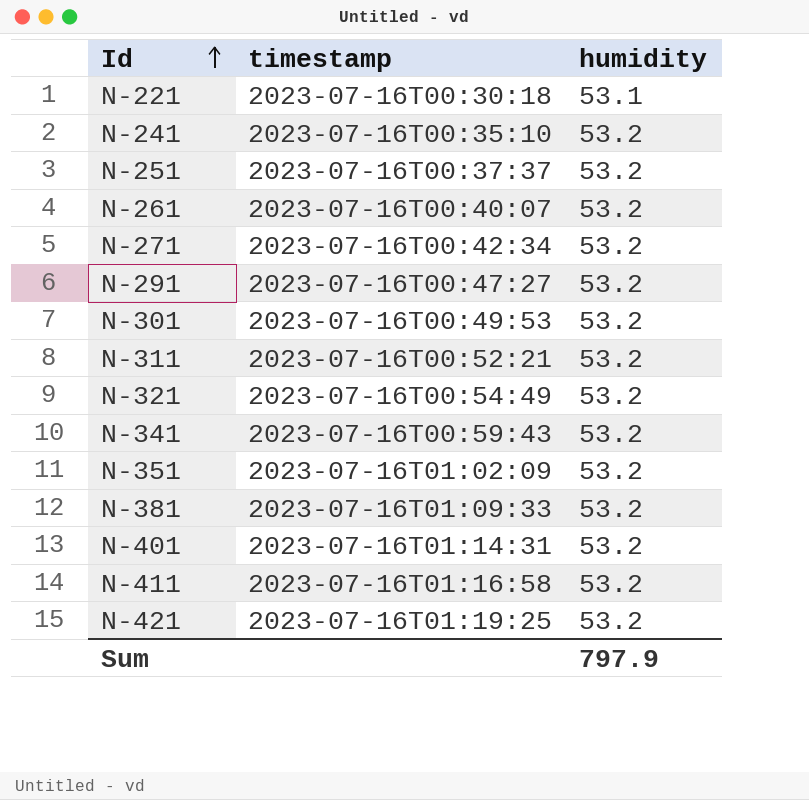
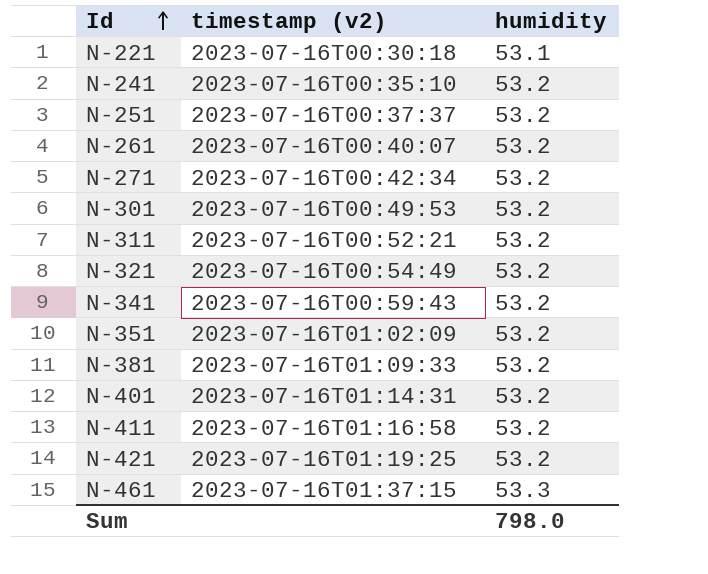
column name: timestamp -> timestamp (v2)
row N-291: 2023-07-16T00:47:27 | 53.2 -> none
row N-461: none -> 2023-07-16T01:37:15 | 53.3
Sum | humidity: 797.9 -> 798.0

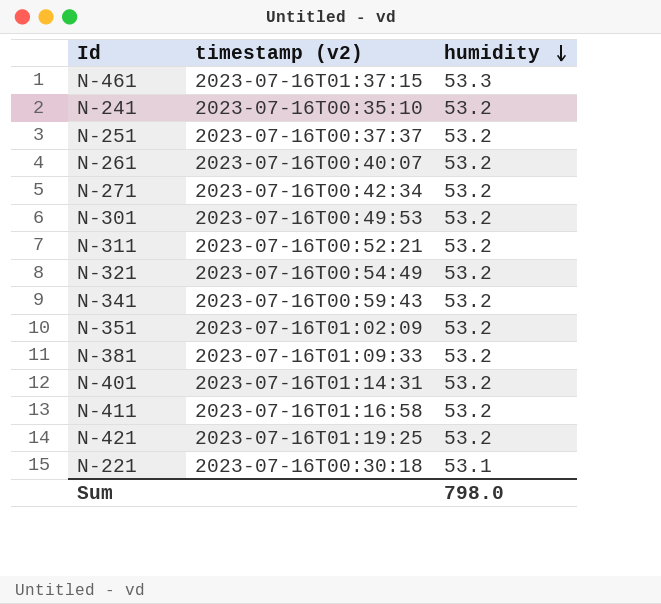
row order: Id ascending -> humidity descending

